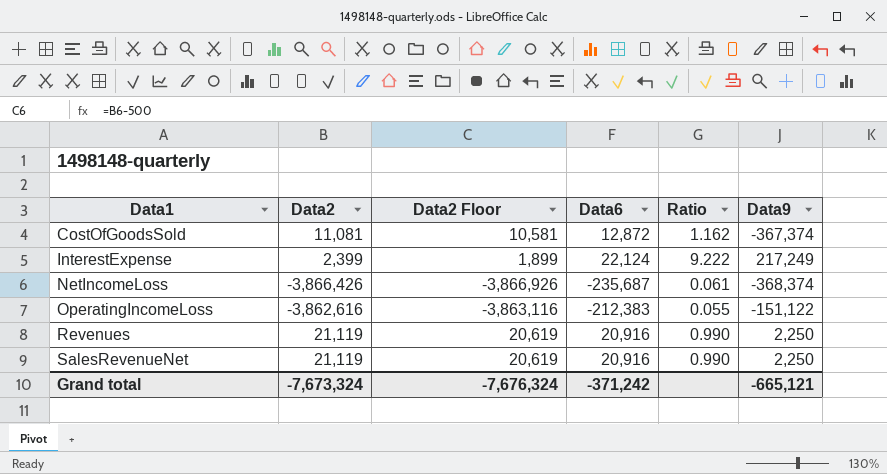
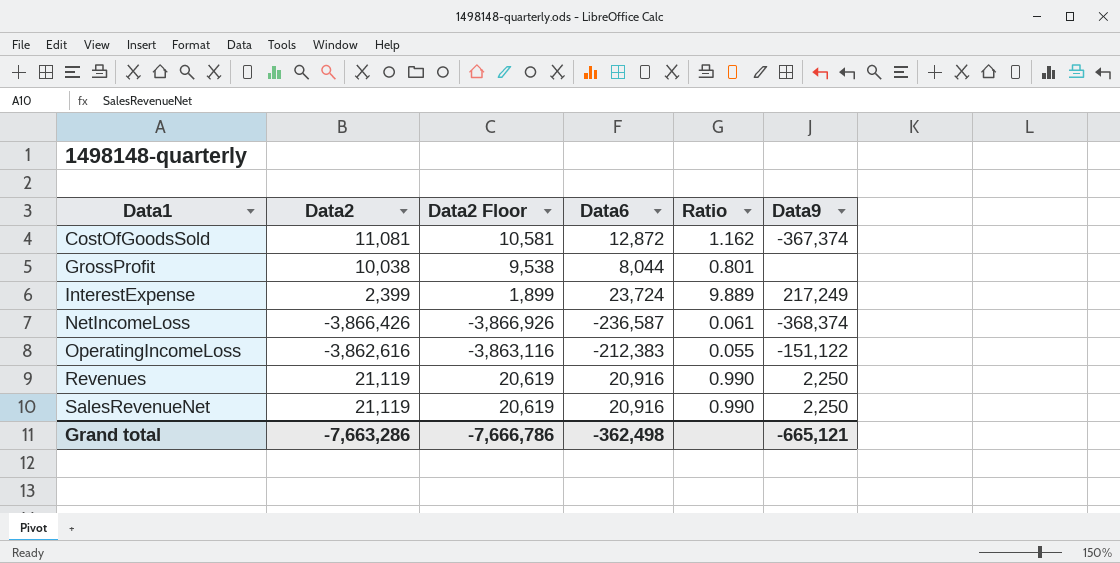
row GrossProfit: none -> 10,038 | 9,538 | 8,044 | 0.801 | none
InterestExpense | Data6: 22,124 -> 23,724
InterestExpense | Ratio: 9.222 -> 9.889
NetIncomeLoss | Data6: -235,687 -> -236,587
Grand total | Data2: -7,673,324 -> -7,663,286
Grand total | Data2 Floor: -7,676,324 -> -7,666,786
Grand total | Data6: -371,242 -> -362,498

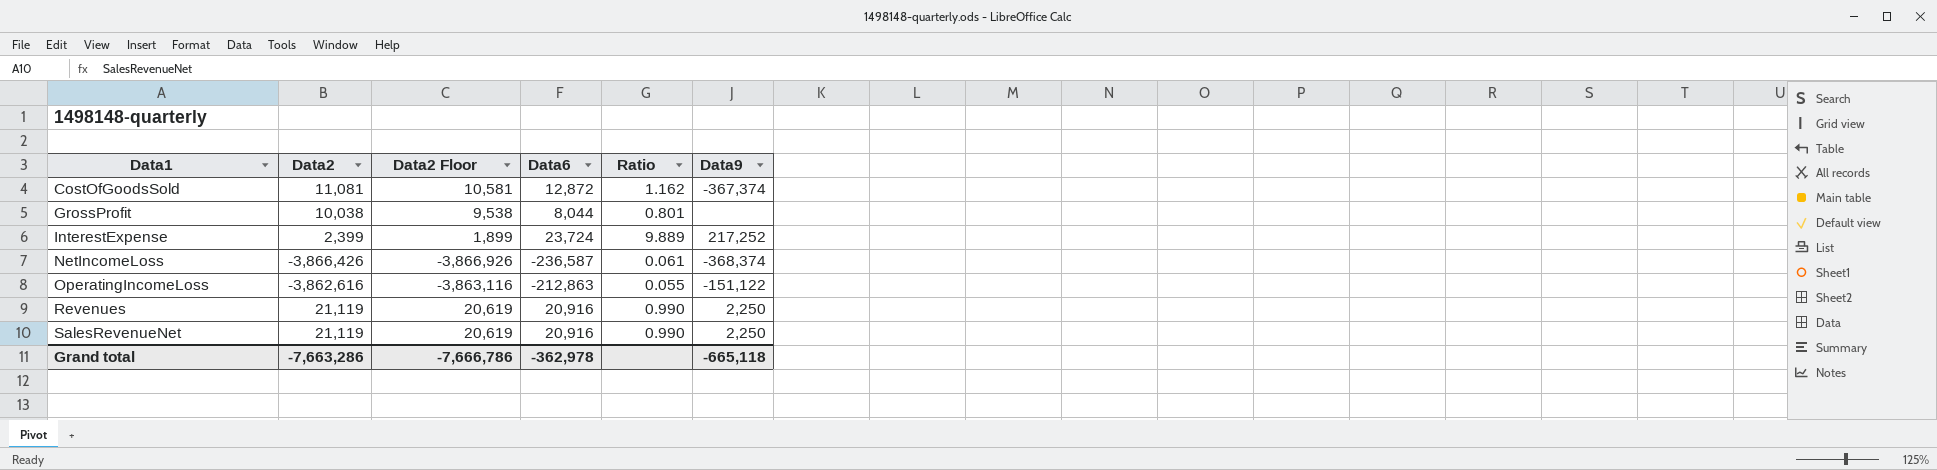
InterestExpense | Data9: 217,249 -> 217,252
OperatingIncomeLoss | Data6: -212,383 -> -212,863
Grand total | Data6: -362,498 -> -362,978
Grand total | Data9: -665,121 -> -665,118

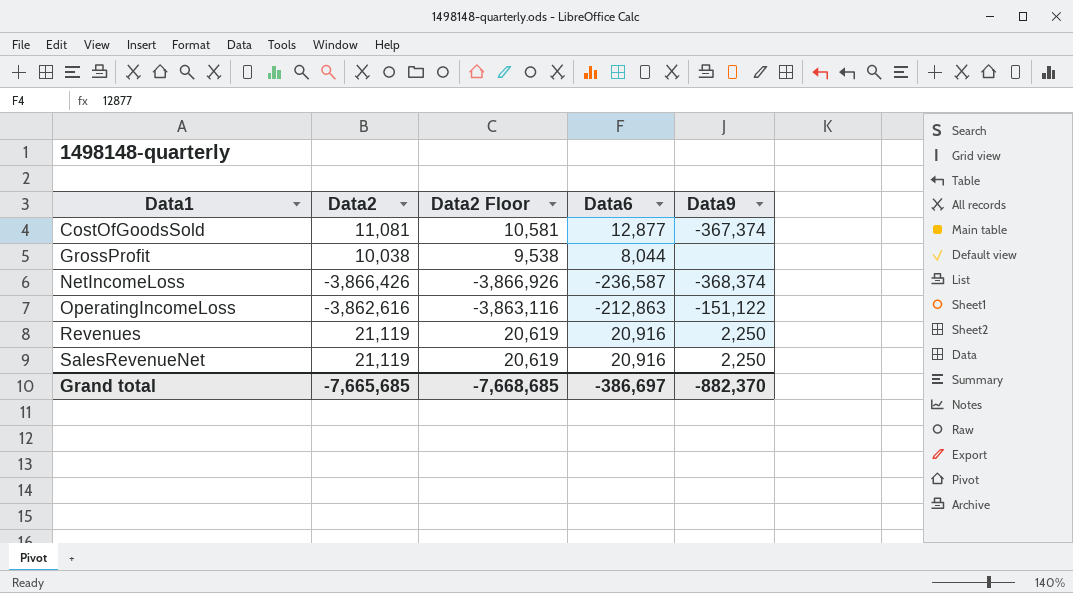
column Ratio | formula: [Data6] / [Data2] -> none
row InterestExpense: 2,399 | 1,899 | 23,724 | 9.889 | 217,252 -> none
CostOfGoodsSold | Data6: 12,872 -> 12,877
Grand total | Data2: -7,663,286 -> -7,665,685
Grand total | Data2 Floor: -7,666,786 -> -7,668,685
Grand total | Data6: -362,978 -> -386,697
Grand total | Data9: -665,118 -> -882,370

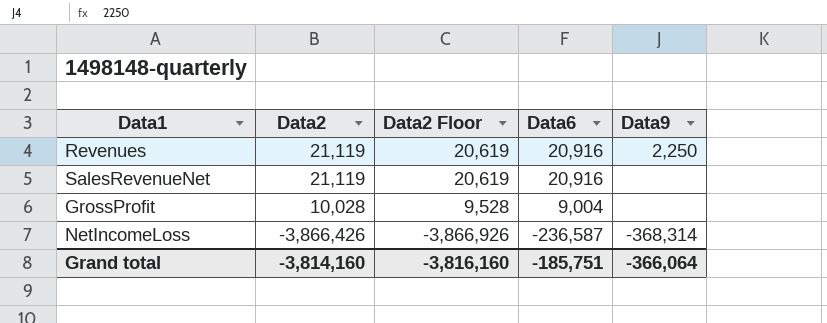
row order: Data1 ascending -> Data2 descending
row CostOfGoodsSold: 11,081 | 10,581 | 12,877 | -367,374 -> none
row OperatingIncomeLoss: -3,862,616 | -3,863,116 | -212,863 | -151,122 -> none
SalesRevenueNet | Data9: 2,250 -> none
GrossProfit | Data2: 10,038 -> 10,028
GrossProfit | Data2 Floor: 9,538 -> 9,528
GrossProfit | Data6: 8,044 -> 9,004
NetIncomeLoss | Data9: -368,374 -> -368,314
Grand total | Data2: -7,665,685 -> -3,814,160
Grand total | Data2 Floor: -7,668,685 -> -3,816,160
Grand total | Data6: -386,697 -> -185,751
Grand total | Data9: -882,370 -> -366,064

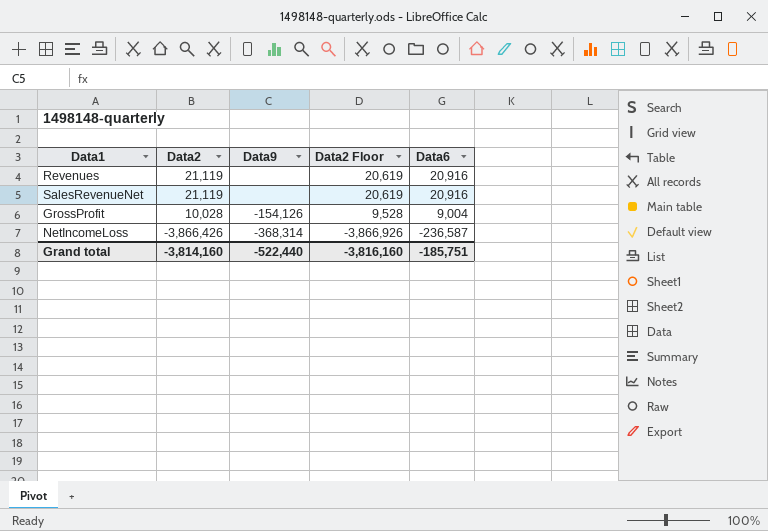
column Data9 | position: 5 -> 3
Revenues | Data9: 2,250 -> none
GrossProfit | Data9: none -> -154,126
Grand total | Data9: -366,064 -> -522,440

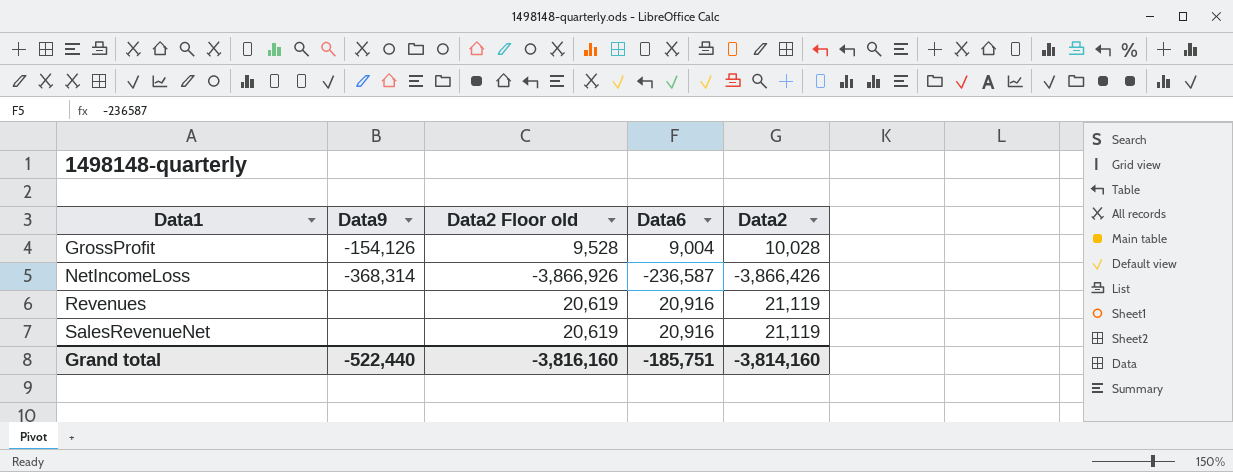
row order: Data2 descending -> Data1 ascending
column name: Data2 Floor -> Data2 Floor old
column Data2 | position: 2 -> 5

